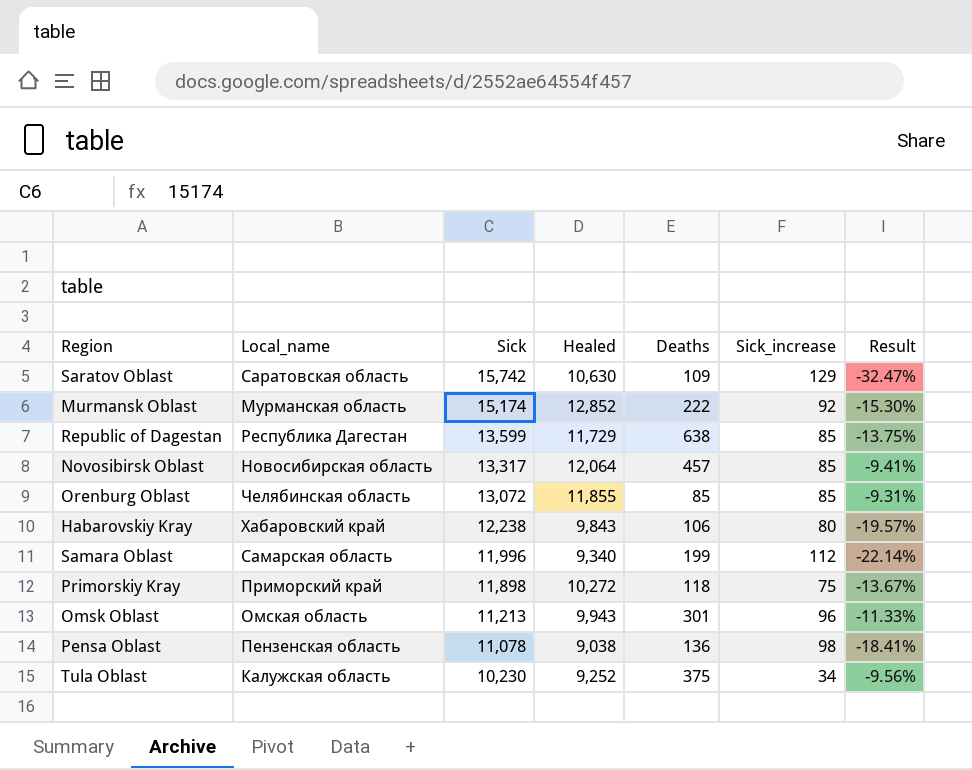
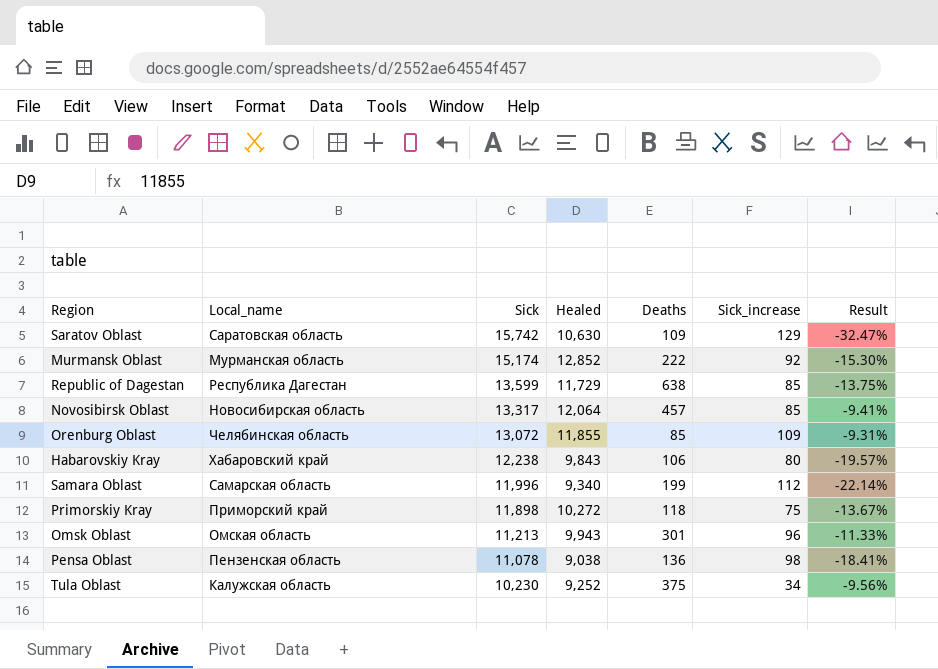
Orenburg Oblast | Sick_increase: 85 -> 109

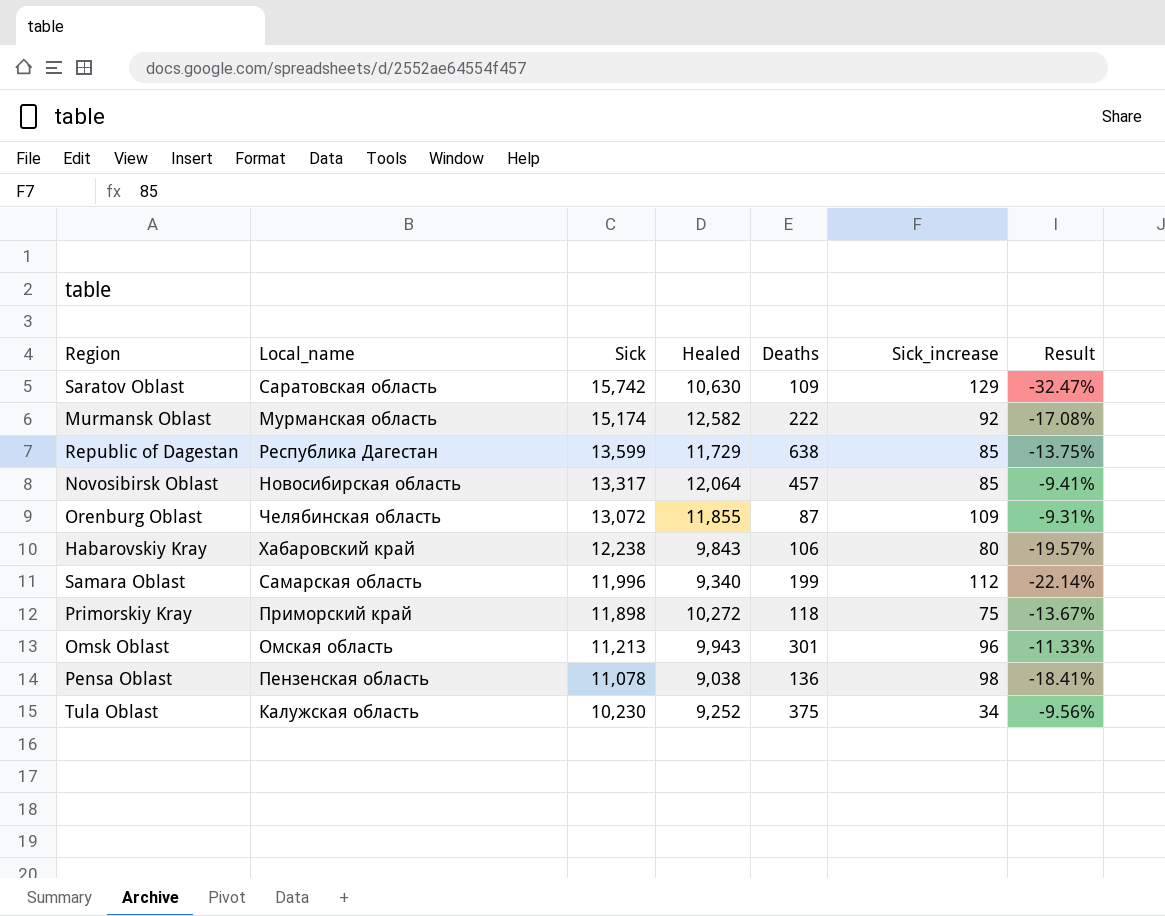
Murmansk Oblast | Healed: 12,852 -> 12,582
Murmansk Oblast | Result: -15.30% -> -17.08%
Orenburg Oblast | Deaths: 85 -> 87

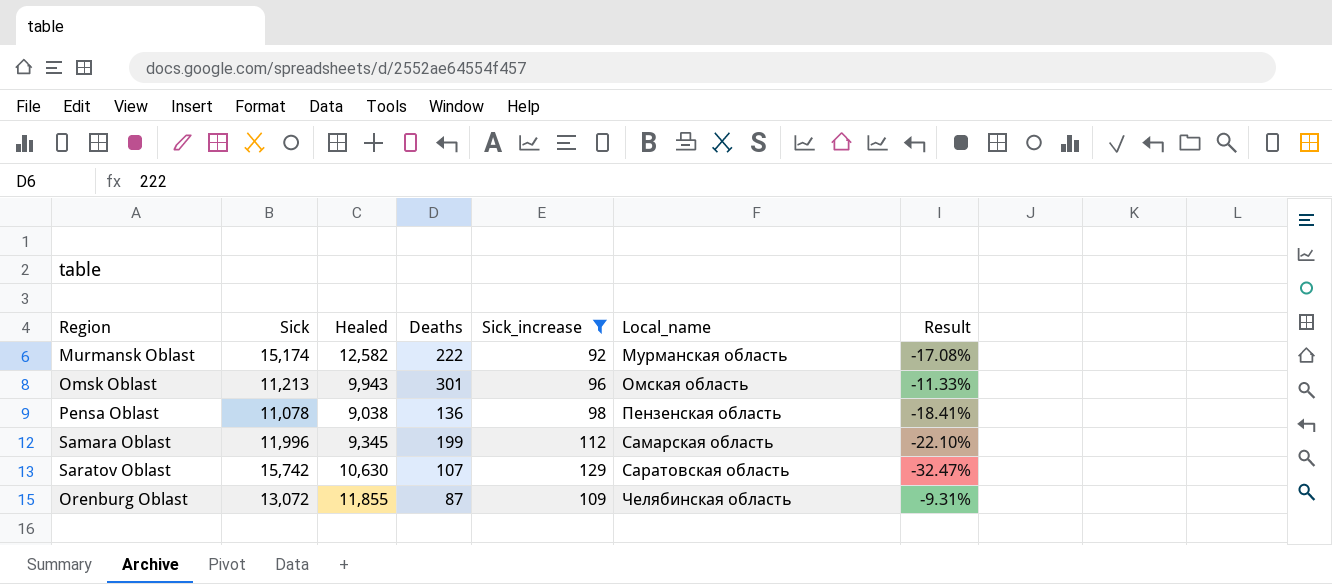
filter: none -> Sick_increase >= 92
row order: Sick descending -> Local_name ascending
column Local_name | position: 2 -> 6
Samara Oblast | Healed: 9,340 -> 9,345
Samara Oblast | Result: -22.14% -> -22.10%
Saratov Oblast | Deaths: 109 -> 107

